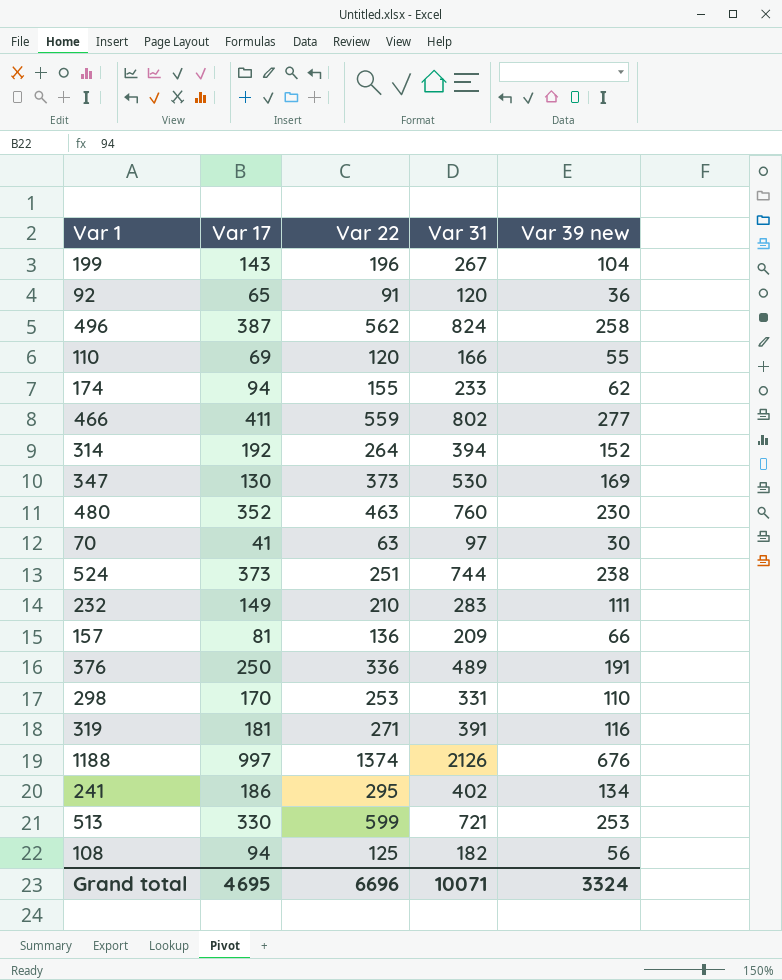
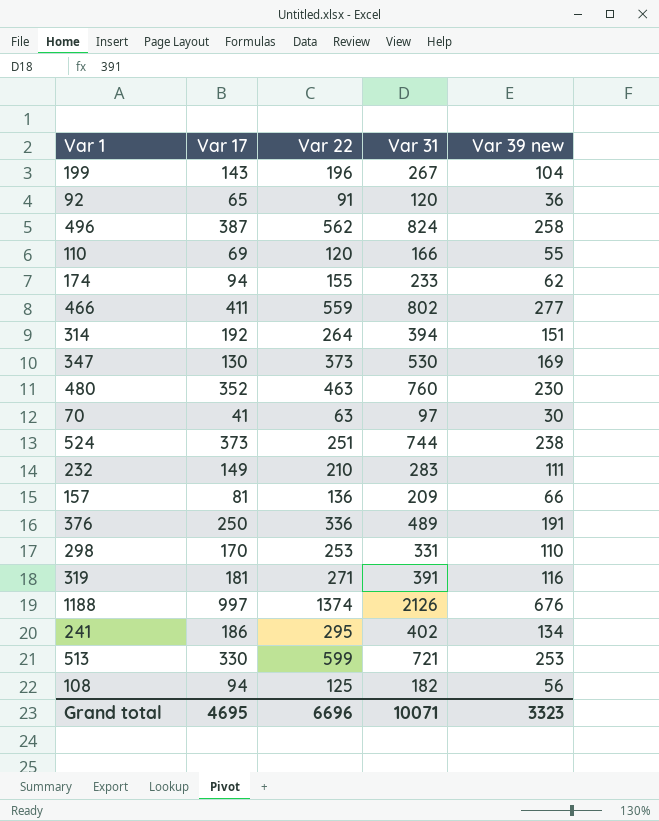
314 | Var 39 new: 152 -> 151
Grand total | Var 39 new: 3324 -> 3323

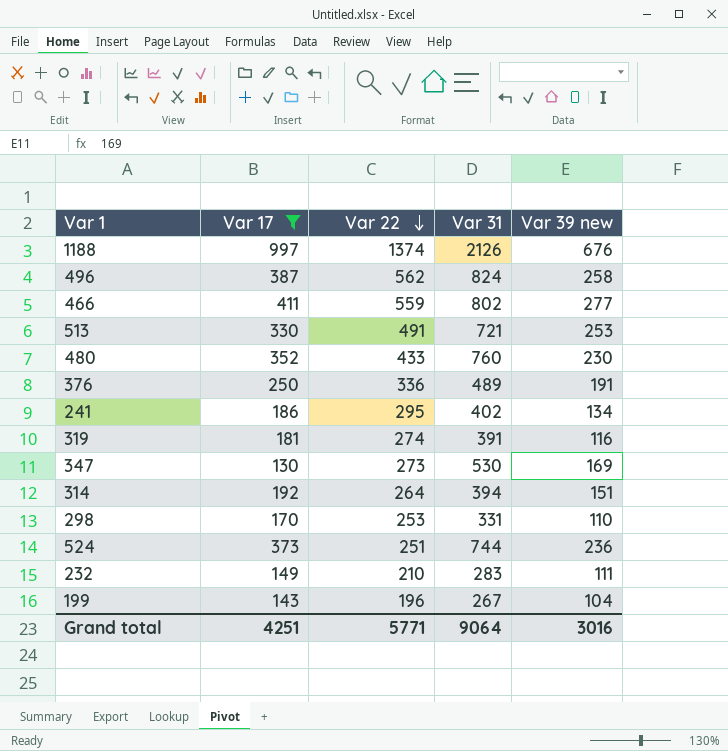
filter: none -> Var 17 >= 130
row order: none -> Var 22 descending
513 | Var 22: 599 -> 491
480 | Var 22: 463 -> 433
319 | Var 22: 271 -> 274
347 | Var 22: 373 -> 273
524 | Var 39 new: 238 -> 236
Grand total | Var 17: 4695 -> 4251
Grand total | Var 22: 6696 -> 5771
Grand total | Var 31: 10071 -> 9064
Grand total | Var 39 new: 3323 -> 3016

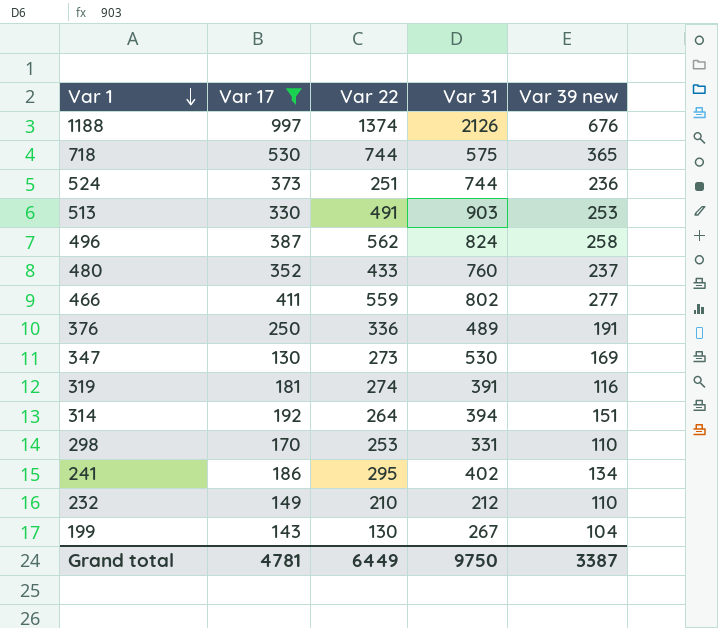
row order: Var 22 descending -> Var 1 descending
row 718: none -> 530 | 744 | 575 | 365
513 | Var 31: 721 -> 903
480 | Var 39 new: 230 -> 237
232 | Var 31: 283 -> 212
232 | Var 39 new: 111 -> 110
199 | Var 22: 196 -> 130
Grand total | Var 17: 4251 -> 4781
Grand total | Var 22: 5771 -> 6449
Grand total | Var 31: 9064 -> 9750
Grand total | Var 39 new: 3016 -> 3387

